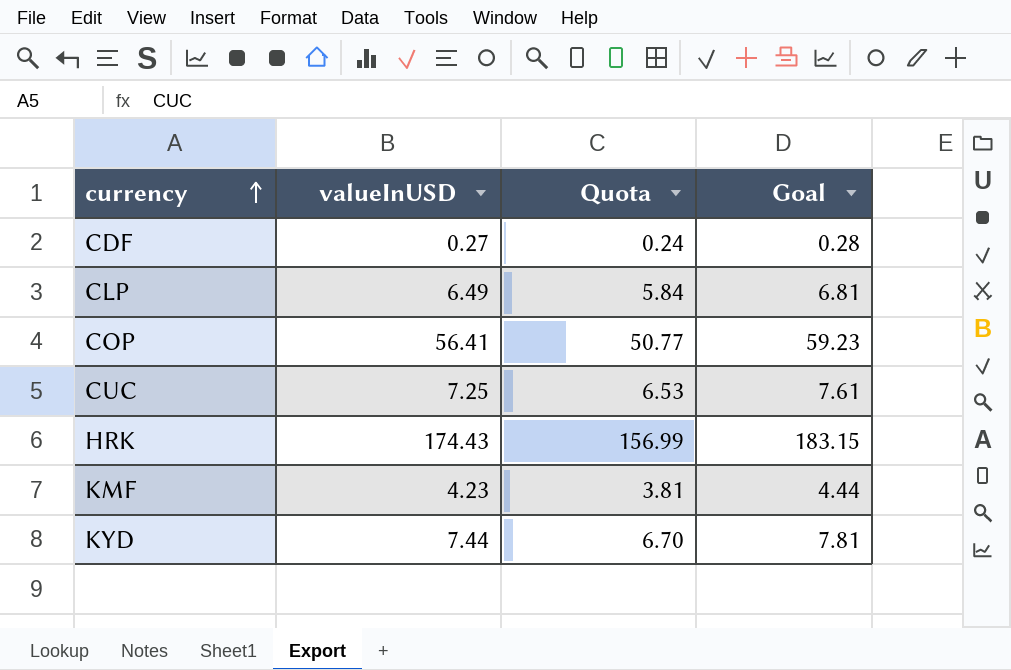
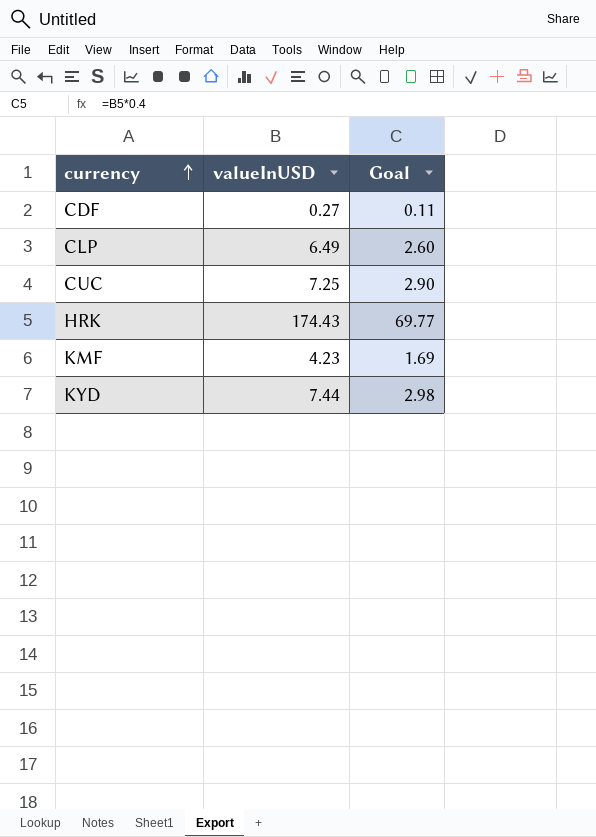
column Quota | formula: [valueInUSD] * 0.9 -> none
column Goal | formula: [valueInUSD] * 1.05 -> [valueInUSD] * 0.4
row COP: 56.41 | 50.77 | 59.23 -> none

